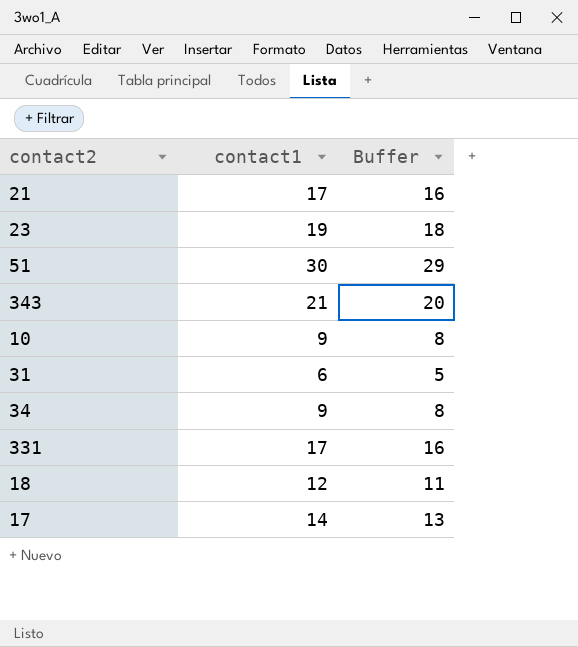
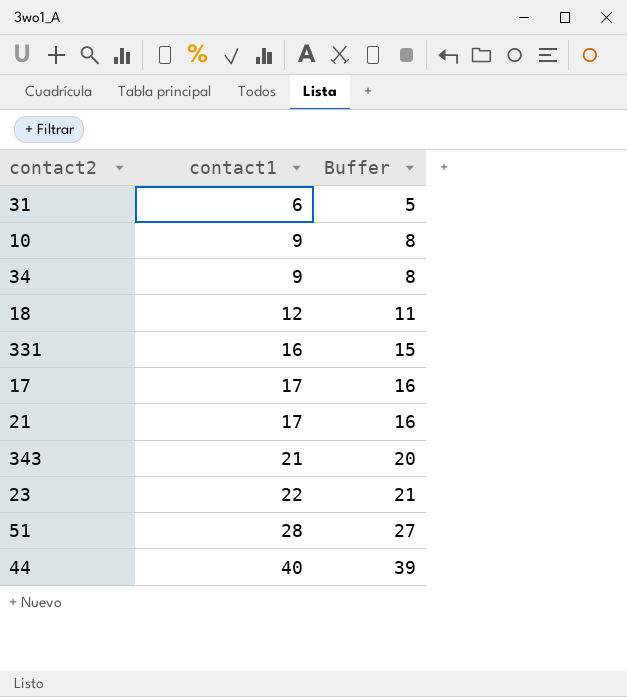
row order: none -> contact1 ascending
331 | contact1: 17 -> 16
331 | Buffer: 16 -> 15
17 | contact1: 14 -> 17
17 | Buffer: 13 -> 16
23 | contact1: 19 -> 22
23 | Buffer: 18 -> 21
51 | contact1: 30 -> 28
51 | Buffer: 29 -> 27
row 44: none -> 40 | 39

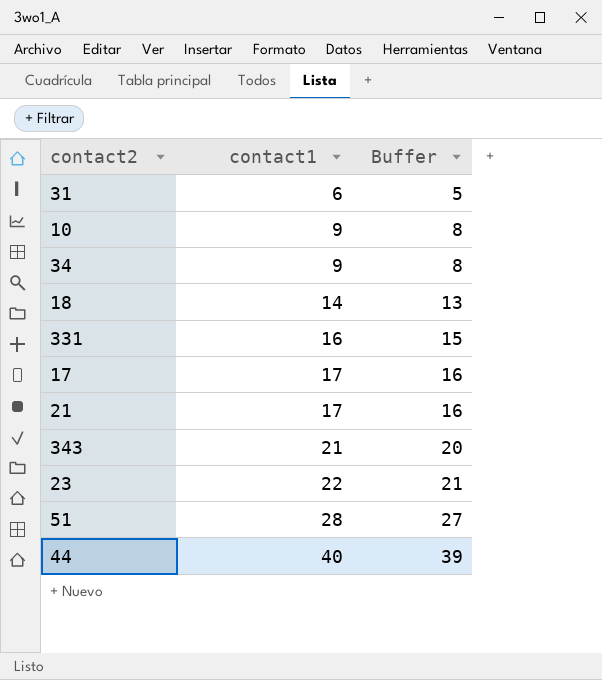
18 | contact1: 12 -> 14
18 | Buffer: 11 -> 13

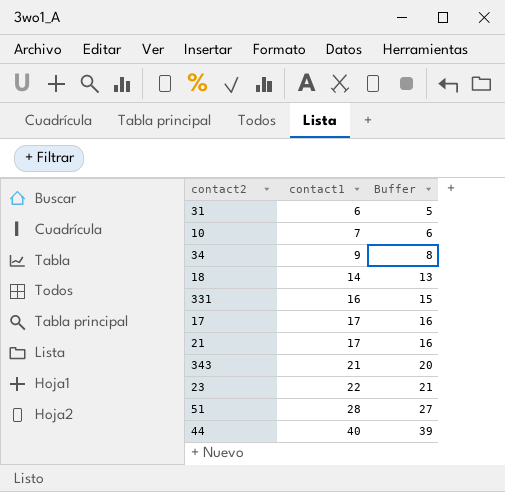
10 | contact1: 9 -> 7
10 | Buffer: 8 -> 6

